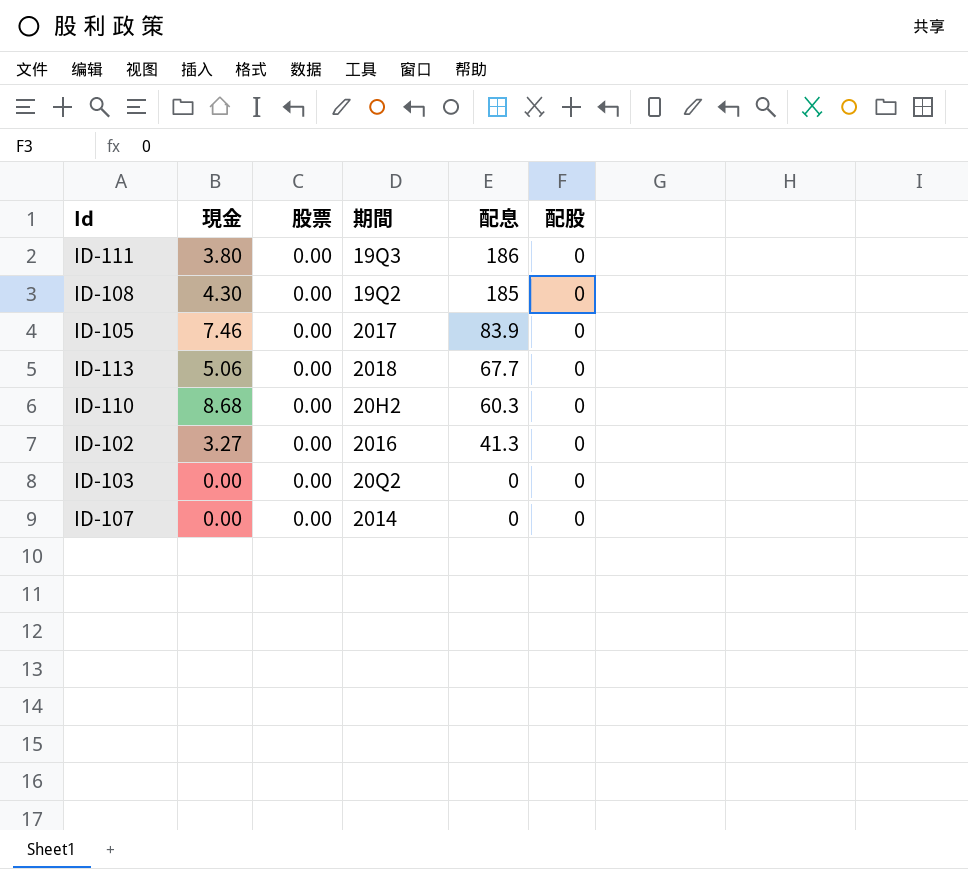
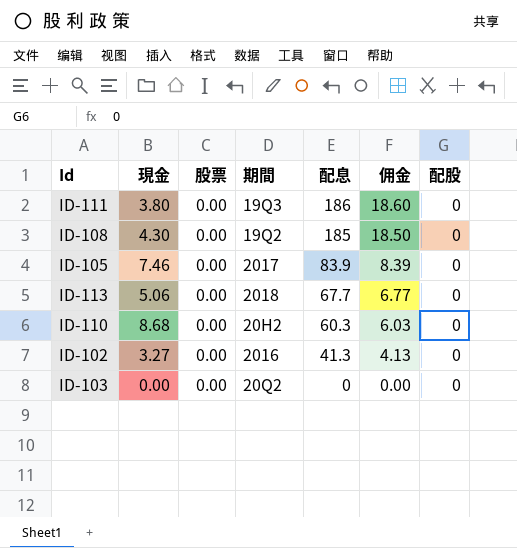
column 佣金 | formula: none -> [配息] * 0.1
row ID-107: 0.00 | 0.00 | 2014 | 0 | 0 -> none

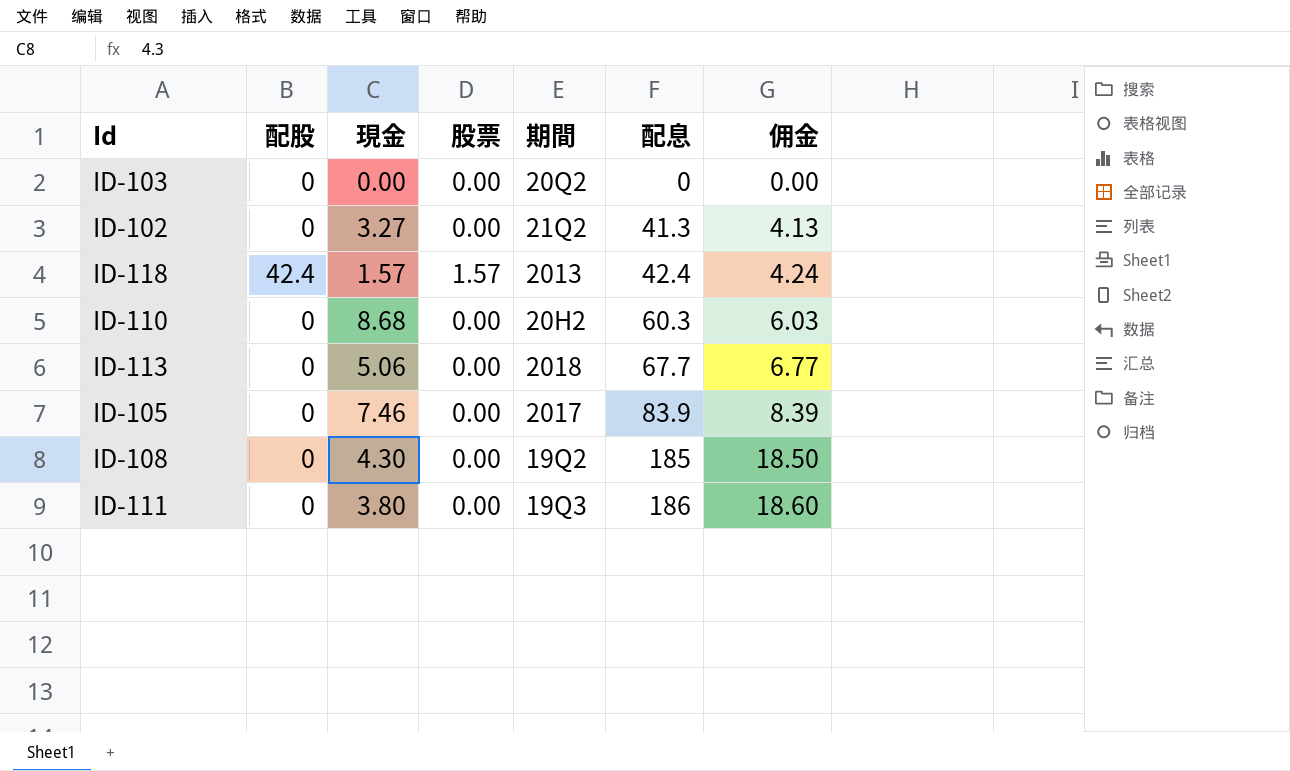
row order: 配息 descending -> 配息 ascending
column 配股 | position: 7 -> 2
ID-102 | 期間: 2016 -> 21Q2
row ID-118: none -> 42.4 | 1.57 | 1.57 | 2013 | 42.4 | 4.24

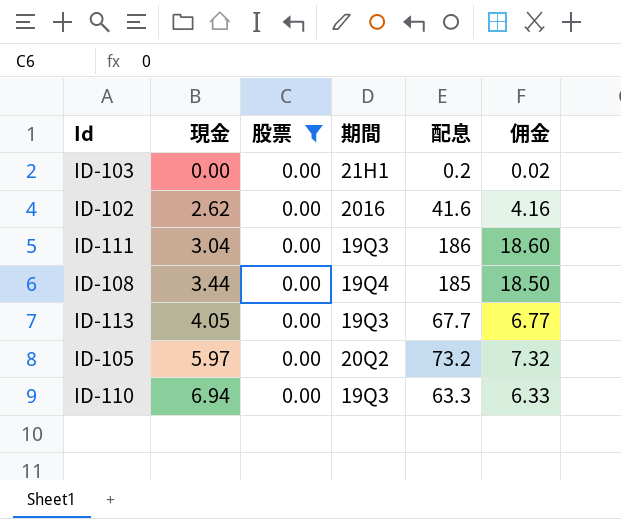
filter: none -> 股票 = 0.00
row order: 配息 ascending -> 現金 ascending
column 配股 | position: 2 -> none
ID-103 | 期間: 20Q2 -> 21H1
ID-103 | 配息: 0 -> 0.2
ID-103 | 佣金: 0.00 -> 0.02
ID-102 | 現金: 3.27 -> 2.62
ID-102 | 期間: 21Q2 -> 2016
ID-102 | 配息: 41.3 -> 41.6
ID-102 | 佣金: 4.13 -> 4.16
ID-111 | 現金: 3.80 -> 3.04
ID-108 | 現金: 4.30 -> 3.44
ID-108 | 期間: 19Q2 -> 19Q4
ID-113 | 現金: 5.06 -> 4.05
ID-113 | 期間: 2018 -> 19Q3
ID-105 | 現金: 7.46 -> 5.97
ID-105 | 期間: 2017 -> 20Q2
ID-105 | 配息: 83.9 -> 73.2
ID-105 | 佣金: 8.39 -> 7.32
ID-110 | 現金: 8.68 -> 6.94
ID-110 | 期間: 20H2 -> 19Q3
ID-110 | 配息: 60.3 -> 63.3
ID-110 | 佣金: 6.03 -> 6.33

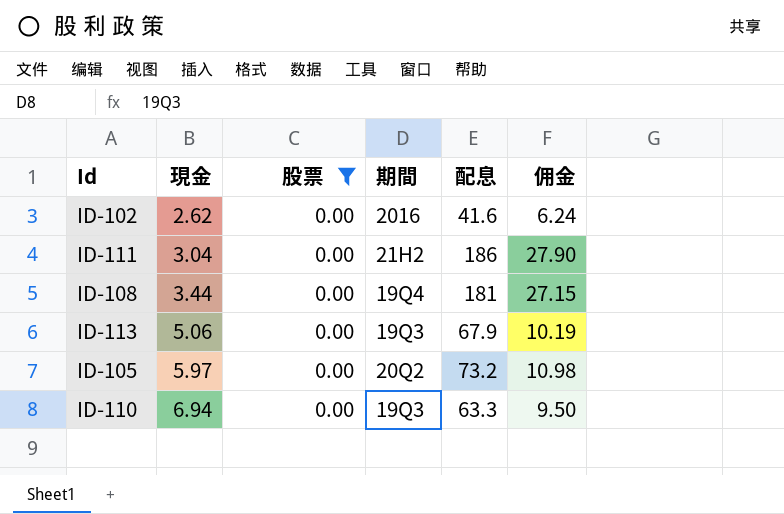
column 佣金 | formula: [配息] * 0.1 -> [配息] * 0.15
row ID-103: 0.00 | 0.00 | 21H1 | 0.2 | 0.02 -> none
ID-111 | 期間: 19Q3 -> 21H2
ID-108 | 配息: 185 -> 181
ID-113 | 現金: 4.05 -> 5.06
ID-113 | 配息: 67.7 -> 67.9

